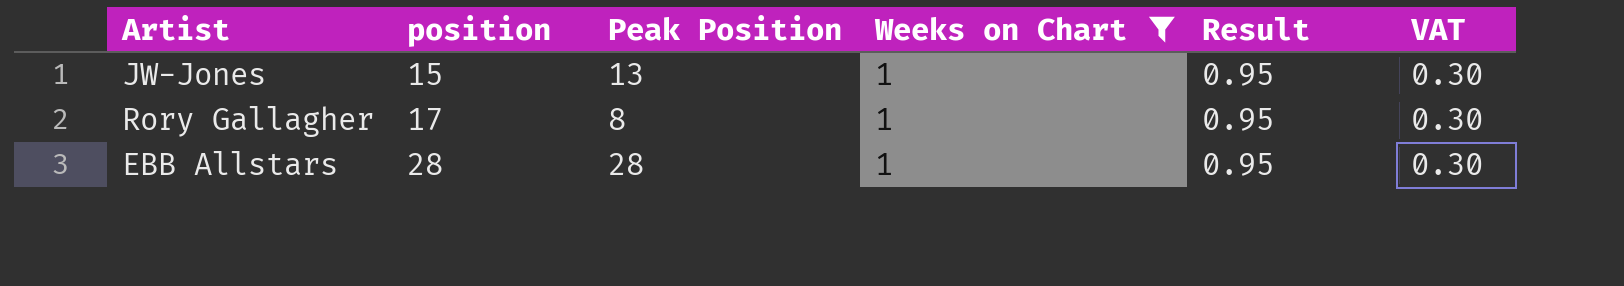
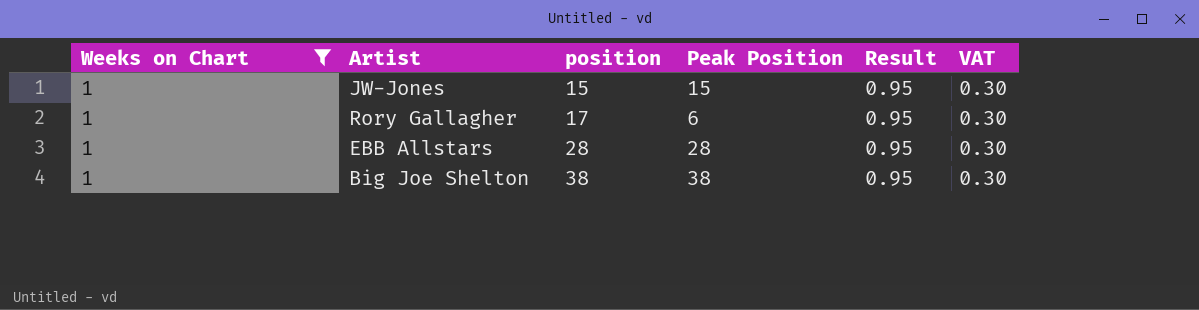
column Weeks on Chart | position: 4 -> 1
JW-Jones | Peak Position: 13 -> 15
Rory Gallagher | Peak Position: 8 -> 6
row Big Joe Shelton: none -> 1 | 38 | 38 | 0.95 | 0.30

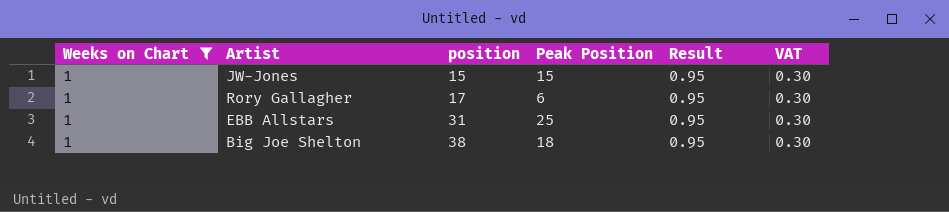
EBB Allstars | position: 28 -> 31
EBB Allstars | Peak Position: 28 -> 25
Big Joe Shelton | Peak Position: 38 -> 18

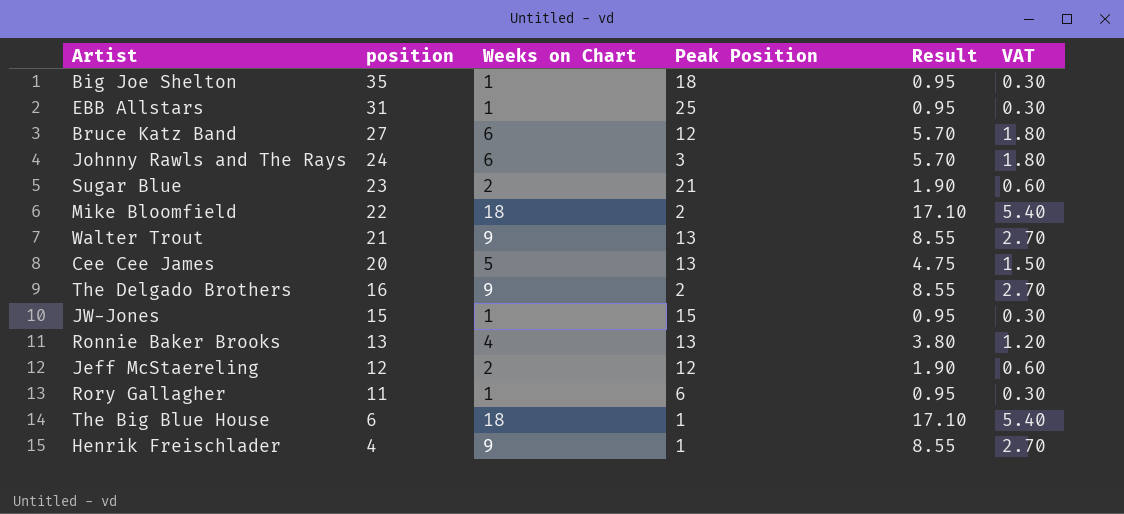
filter: Weeks on Chart = 1 -> none
row order: position ascending -> position descending
column Weeks on Chart | position: 1 -> 3
Big Joe Shelton | position: 38 -> 35
Rory Gallagher | position: 17 -> 11

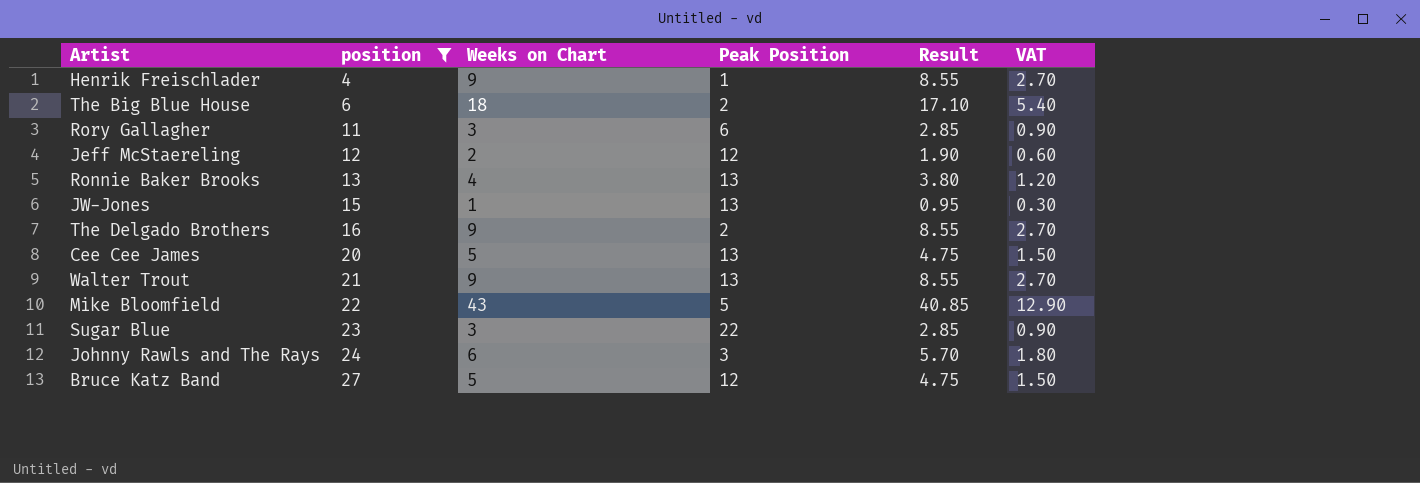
filter: none -> position <= 27
row order: position descending -> position ascending
The Big Blue House | Peak Position: 1 -> 2
Rory Gallagher | Weeks on Chart: 1 -> 3
Rory Gallagher | Result: 0.95 -> 2.85
Rory Gallagher | VAT: 0.30 -> 0.90
JW-Jones | Peak Position: 15 -> 13
Mike Bloomfield | Weeks on Chart: 18 -> 43
Mike Bloomfield | Peak Position: 2 -> 5
Mike Bloomfield | Result: 17.10 -> 40.85
Mike Bloomfield | VAT: 5.40 -> 12.90
Sugar Blue | Weeks on Chart: 2 -> 3
Sugar Blue | Peak Position: 21 -> 22
Sugar Blue | Result: 1.90 -> 2.85
Sugar Blue | VAT: 0.60 -> 0.90
Bruce Katz Band | Weeks on Chart: 6 -> 5
Bruce Katz Band | Result: 5.70 -> 4.75
Bruce Katz Band | VAT: 1.80 -> 1.50

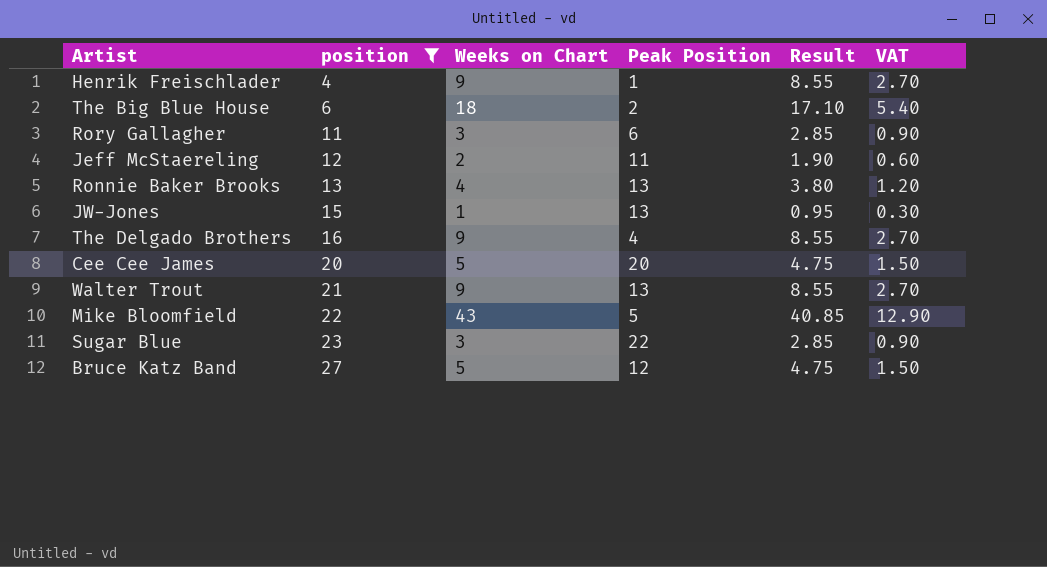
row Johnny Rawls and The Rays: 24 | 6 | 3 | 5.70 | 1.80 -> none
Jeff McStaereling | Peak Position: 12 -> 11
The Delgado Brothers | Peak Position: 2 -> 4
Cee Cee James | Peak Position: 13 -> 20

